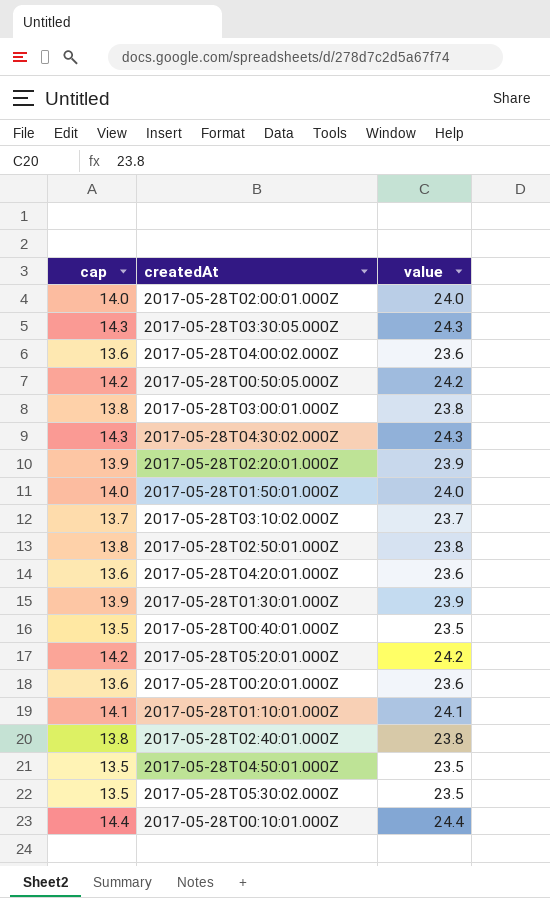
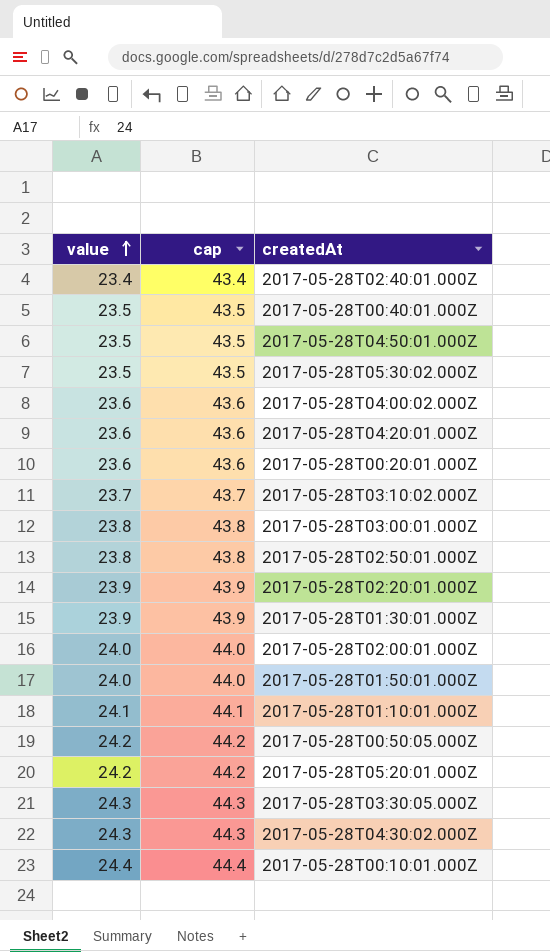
row order: none -> value ascending
column value | position: 3 -> 1
column cap | formula: [value] - 10 -> [value] + 20
2017-05-28T02:40:01.000Z | value: 23.8 -> 23.4

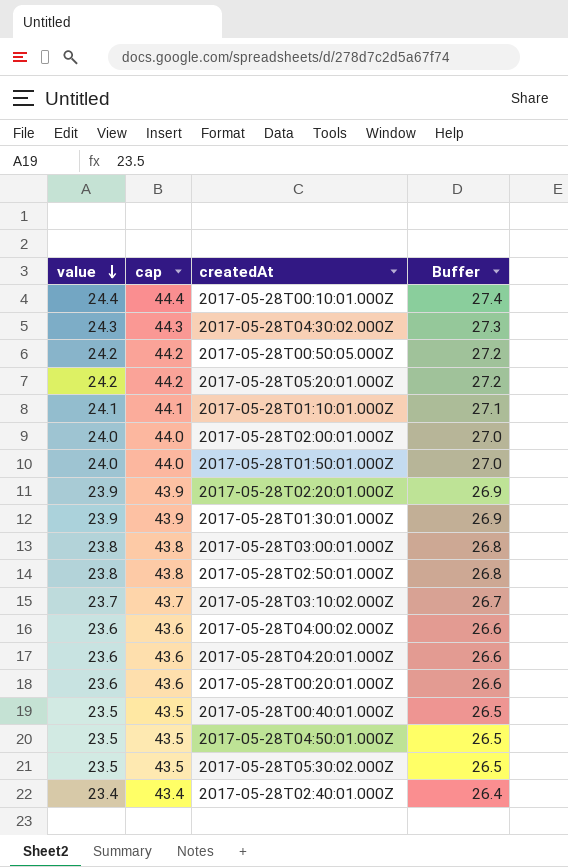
row order: value ascending -> value descending
column Buffer | formula: none -> [value] + 3
row 2017-05-28T03:30:05.000Z: 24.3 | 44.3 -> none

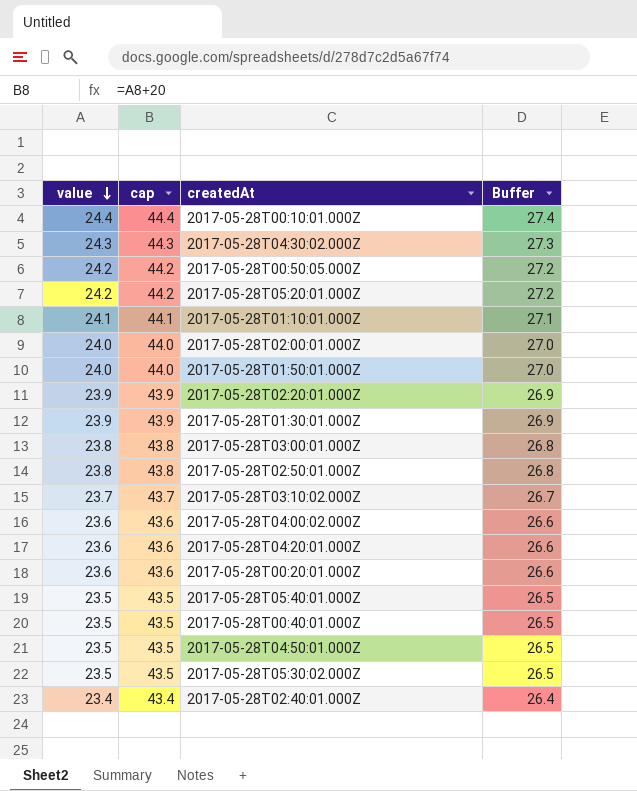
row 2017-05-28T05:40:01.000Z: none -> 23.5 | 43.5 | 26.5

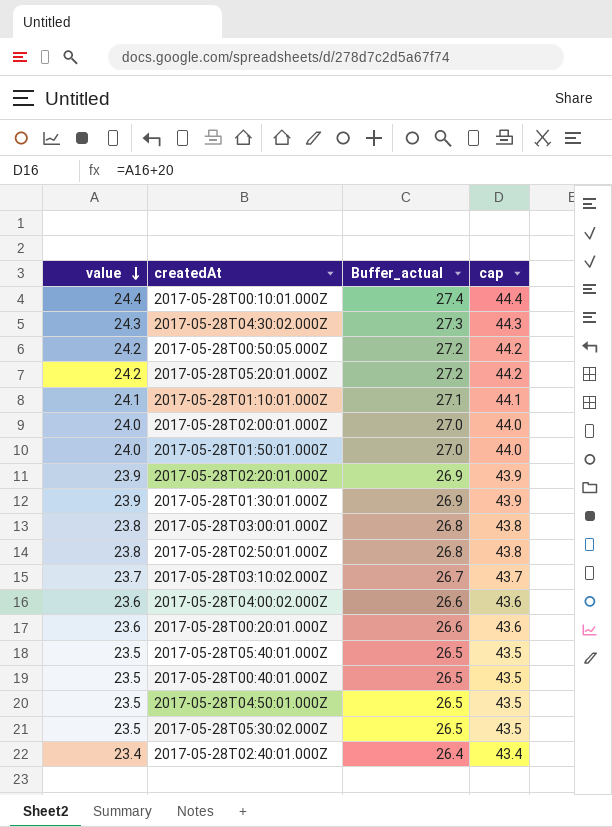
column name: Buffer -> Buffer_actual
column cap | position: 2 -> 4
row 2017-05-28T04:20:01.000Z: 23.6 | 43.6 | 26.6 -> none

